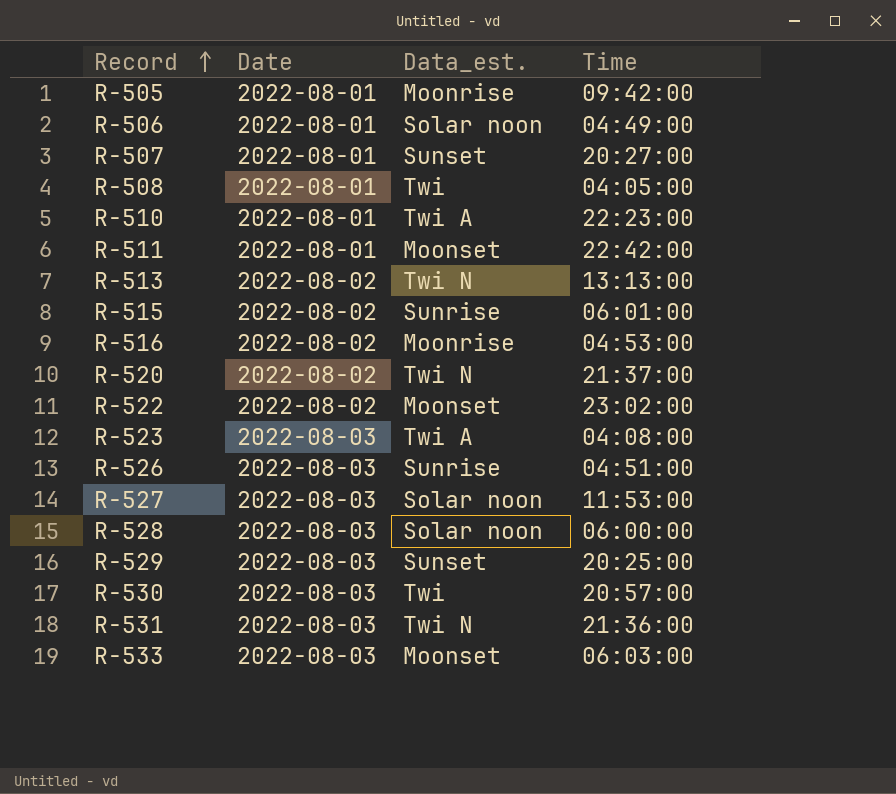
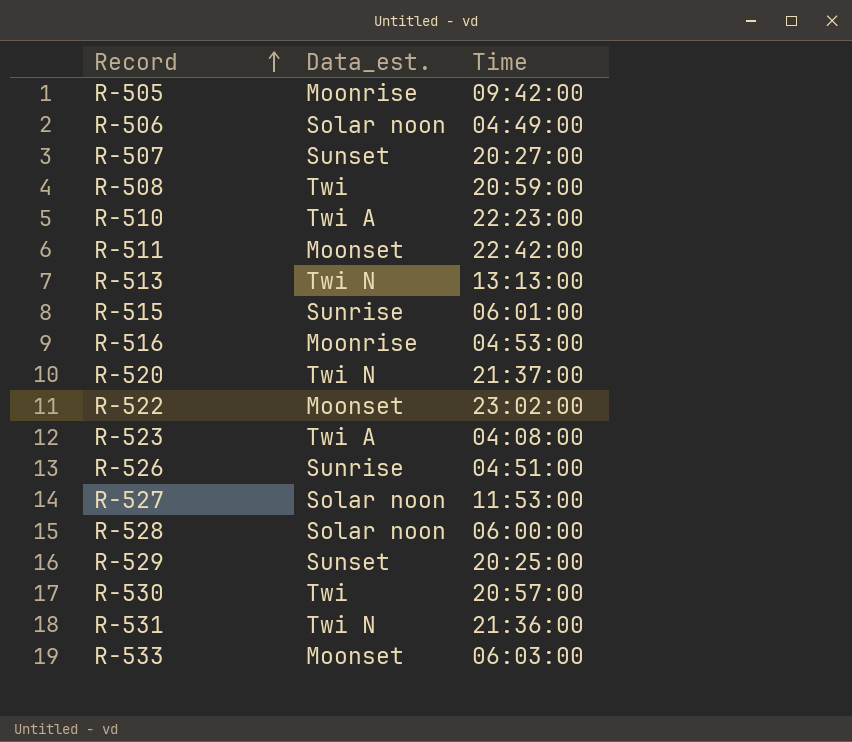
column Date | position: 2 -> none
R-508 | Time: 04:05:00 -> 20:59:00

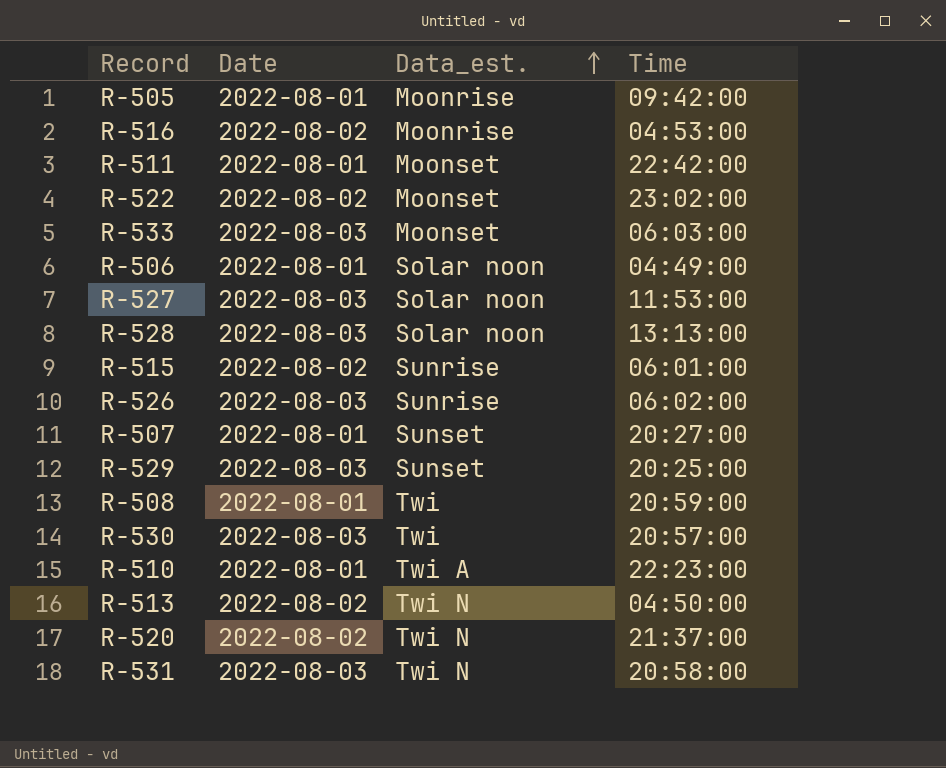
row order: Record ascending -> Data_est. ascending
column Date | position: none -> 2
row R-523: Twi A | 04:08:00 -> none
R-528 | Time: 06:00:00 -> 13:13:00
R-526 | Time: 04:51:00 -> 06:02:00
R-513 | Time: 13:13:00 -> 04:50:00
R-531 | Time: 21:36:00 -> 20:58:00

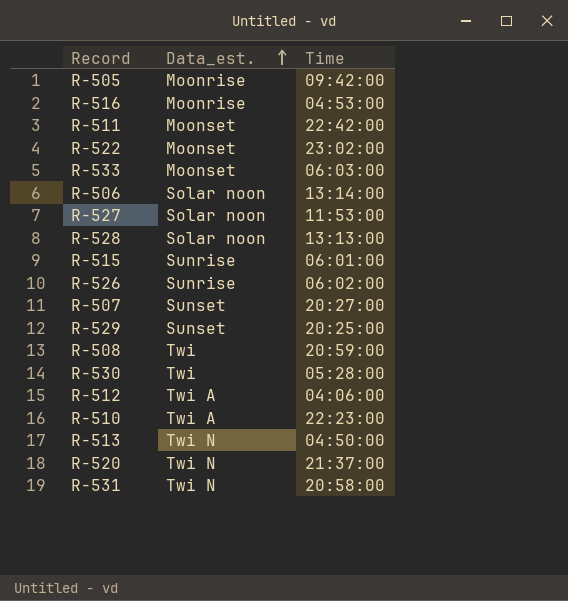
column Date | position: 2 -> none
R-506 | Time: 04:49:00 -> 13:14:00
R-530 | Time: 20:57:00 -> 05:28:00
row R-512: none -> Twi A | 04:06:00

